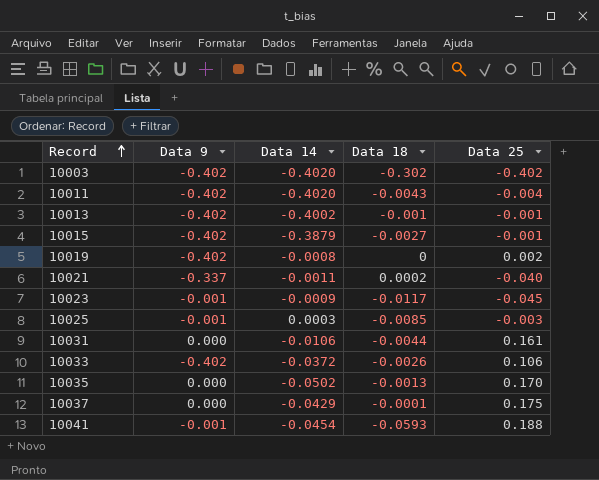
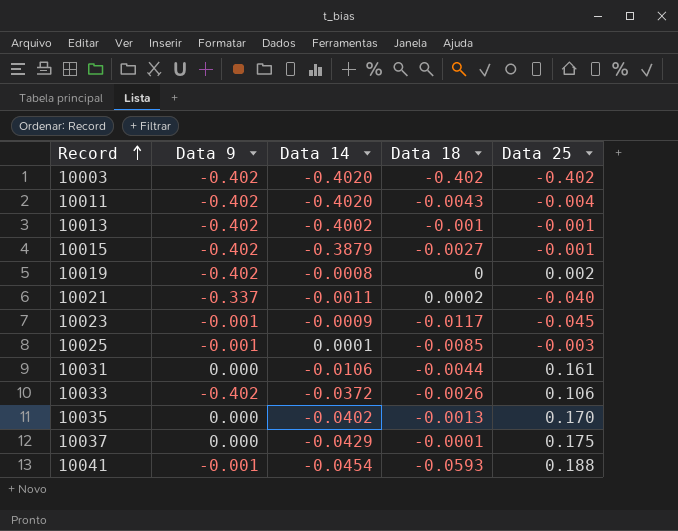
10003 | Data 18: -0.302 -> -0.402
10025 | Data 14: 0.0003 -> 0.0001
10035 | Data 14: -0.0502 -> -0.0402

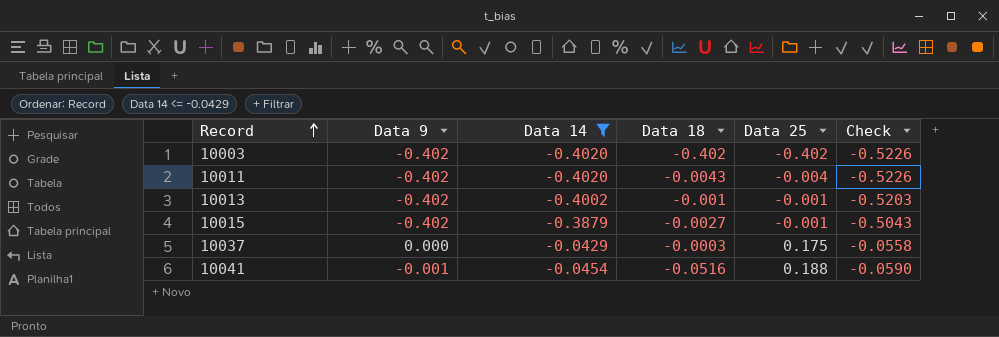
filter: none -> Data 14 <= -0.0429
column Check | formula: none -> [Data 14] * 1.3
10037 | Data 18: -0.0001 -> -0.0003
10041 | Data 18: -0.0593 -> -0.0516

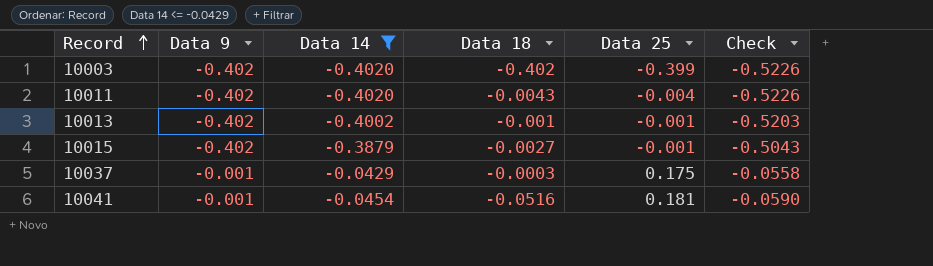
10003 | Data 25: -0.402 -> -0.399
10037 | Data 9: 0.000 -> -0.001
10041 | Data 25: 0.188 -> 0.181

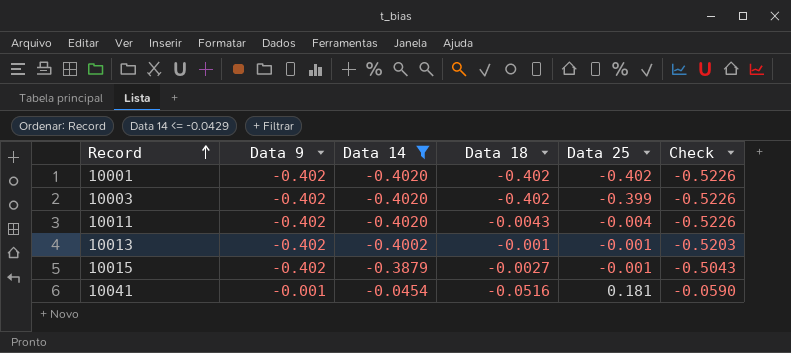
row 10037: -0.001 | -0.0429 | -0.0003 | 0.175 | -0.0558 -> none
row 10001: none -> -0.402 | -0.4020 | -0.402 | -0.402 | -0.5226

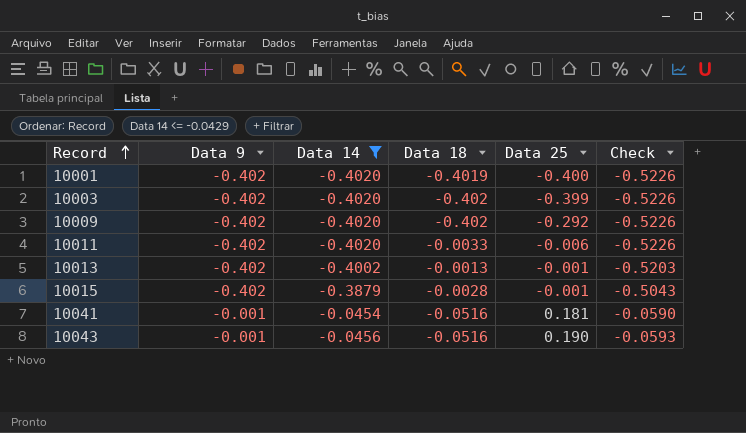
10001 | Data 18: -0.402 -> -0.4019
10001 | Data 25: -0.402 -> -0.400
row 10009: none -> -0.402 | -0.4020 | -0.402 | -0.292 | -0.5226
10011 | Data 18: -0.0043 -> -0.0033
10011 | Data 25: -0.004 -> -0.006
10013 | Data 18: -0.001 -> -0.0013
10015 | Data 18: -0.0027 -> -0.0028
row 10043: none -> -0.001 | -0.0456 | -0.0516 | 0.190 | -0.0593

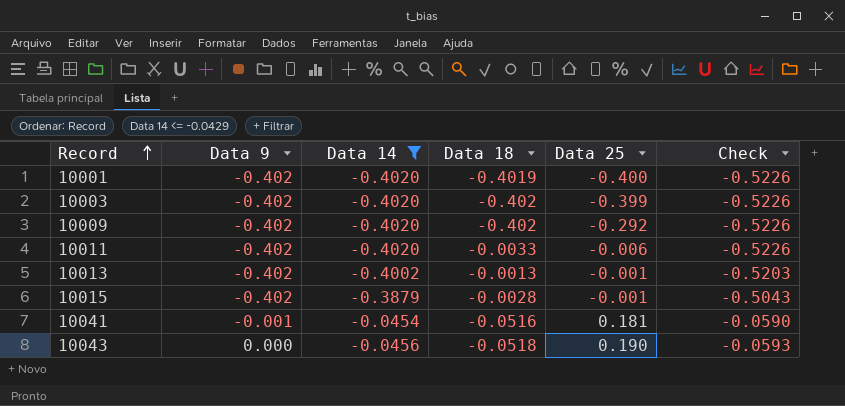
10043 | Data 9: -0.001 -> 0.000
10043 | Data 18: -0.0516 -> -0.0518

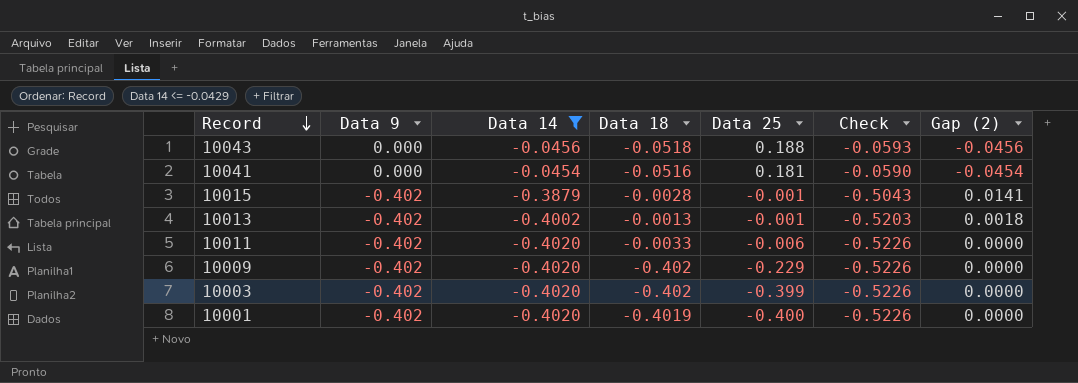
row order: Record ascending -> Record descending
column Gap (2) | formula: none -> [Data 14] - [Data 9]
10043 | Data 25: 0.190 -> 0.188
10041 | Data 9: -0.001 -> 0.000
10009 | Data 25: -0.292 -> -0.229

